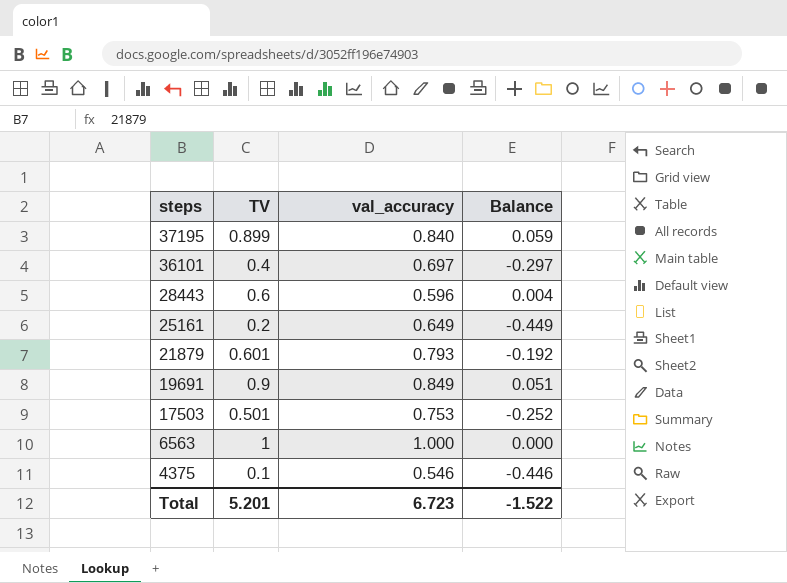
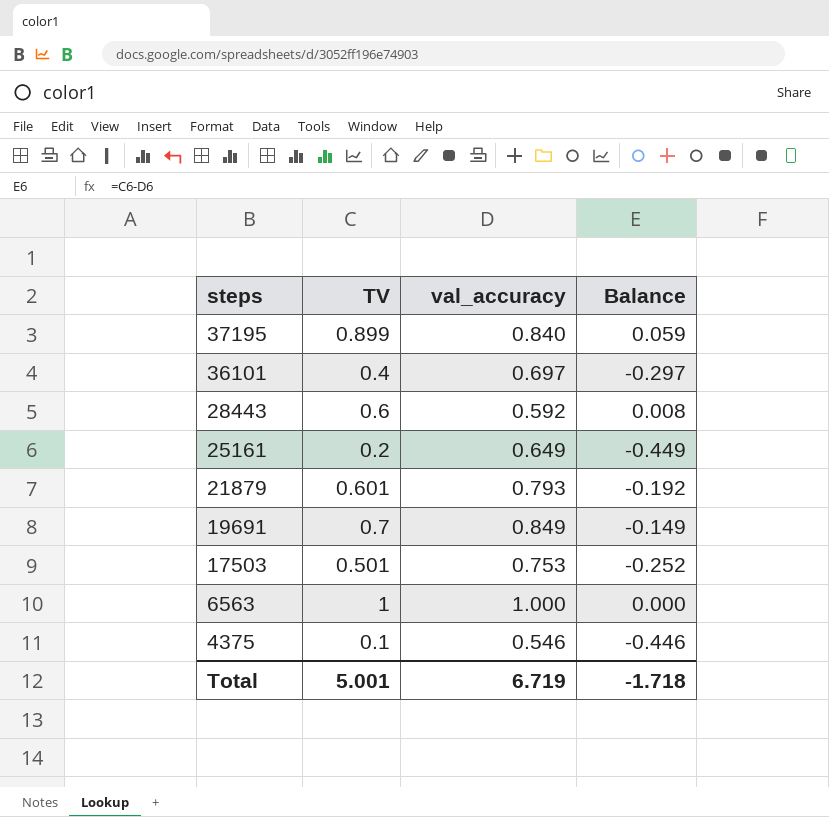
28443 | val_accuracy: 0.596 -> 0.592
28443 | Balance: 0.004 -> 0.008
19691 | TV: 0.9 -> 0.7
19691 | Balance: 0.051 -> -0.149
Total | TV: 5.201 -> 5.001
Total | val_accuracy: 6.723 -> 6.719
Total | Balance: -1.522 -> -1.718

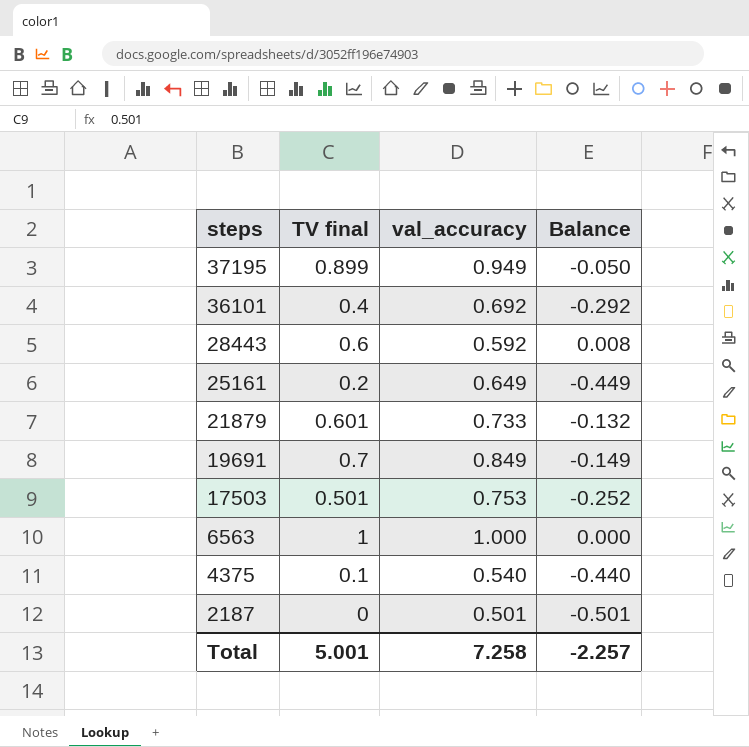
column name: TV -> TV final
37195 | val_accuracy: 0.840 -> 0.949
37195 | Balance: 0.059 -> -0.050
36101 | val_accuracy: 0.697 -> 0.692
36101 | Balance: -0.297 -> -0.292
21879 | val_accuracy: 0.793 -> 0.733
21879 | Balance: -0.192 -> -0.132
4375 | val_accuracy: 0.546 -> 0.540
4375 | Balance: -0.446 -> -0.440
row 2187: none -> 0 | 0.501 | -0.501
Total | val_accuracy: 6.719 -> 7.258
Total | Balance: -1.718 -> -2.257

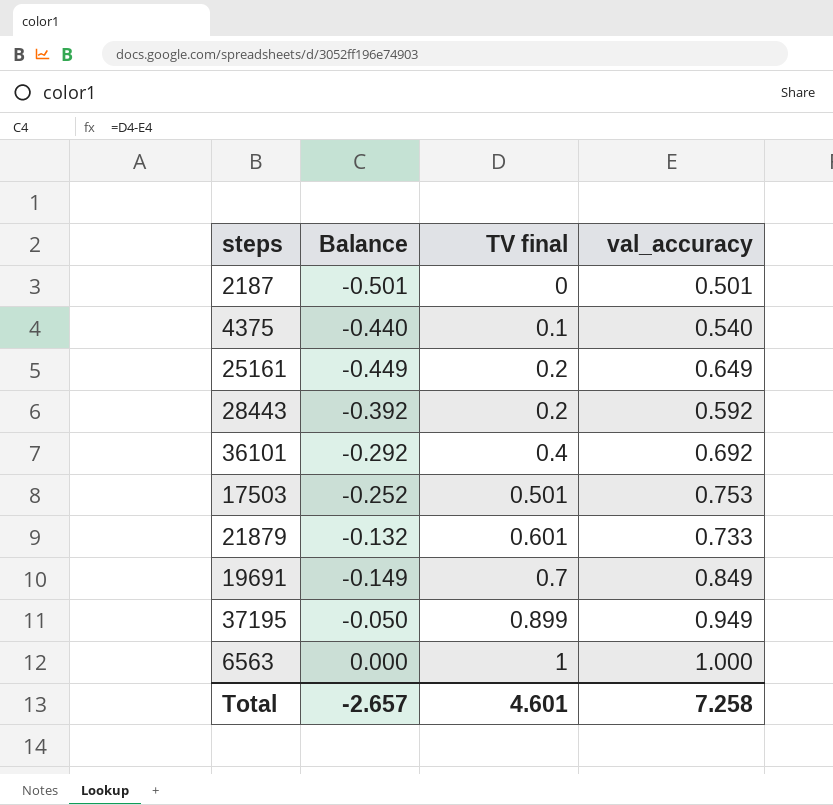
row order: steps descending -> TV final ascending
column Balance | position: 4 -> 2
28443 | Balance: 0.008 -> -0.392
28443 | TV final: 0.6 -> 0.2
Total | Balance: -2.257 -> -2.657
Total | TV final: 5.001 -> 4.601

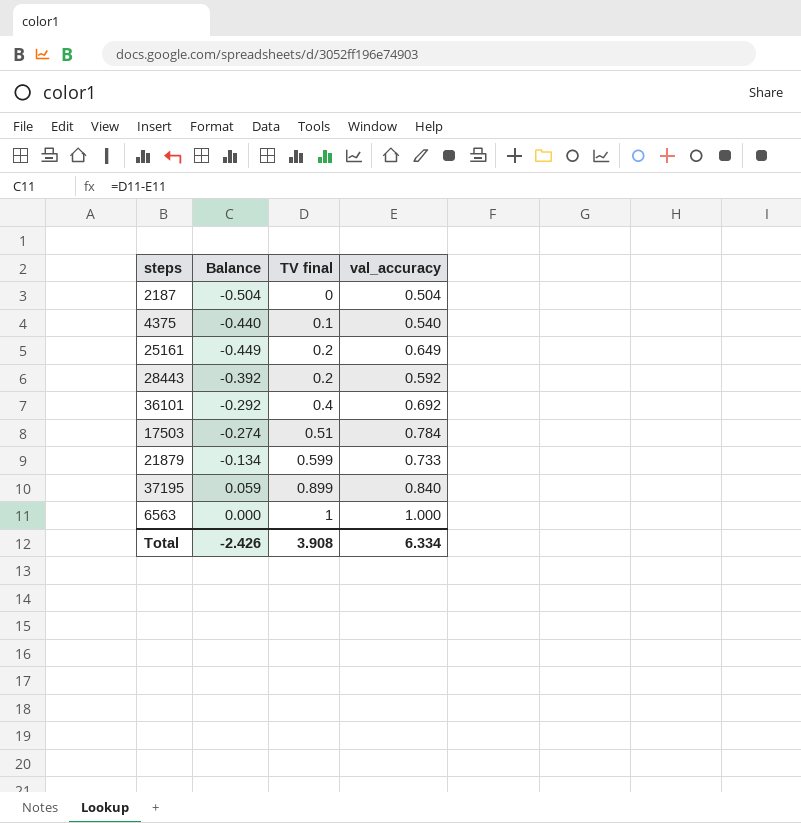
row 19691: -0.149 | 0.7 | 0.849 -> none
2187 | Balance: -0.501 -> -0.504
2187 | val_accuracy: 0.501 -> 0.504
17503 | Balance: -0.252 -> -0.274
17503 | TV final: 0.501 -> 0.51
17503 | val_accuracy: 0.753 -> 0.784
21879 | Balance: -0.132 -> -0.134
21879 | TV final: 0.601 -> 0.599
37195 | Balance: -0.050 -> 0.059
37195 | val_accuracy: 0.949 -> 0.840
Total | Balance: -2.657 -> -2.426
Total | TV final: 4.601 -> 3.908
Total | val_accuracy: 7.258 -> 6.334

